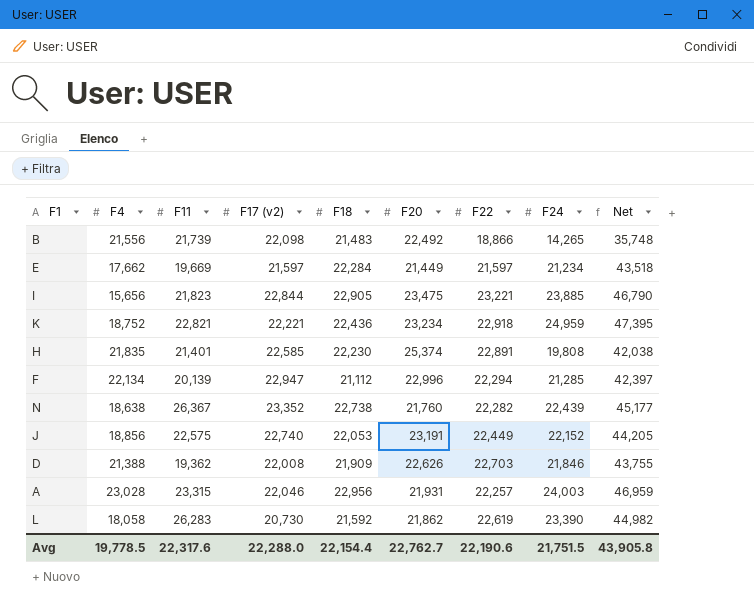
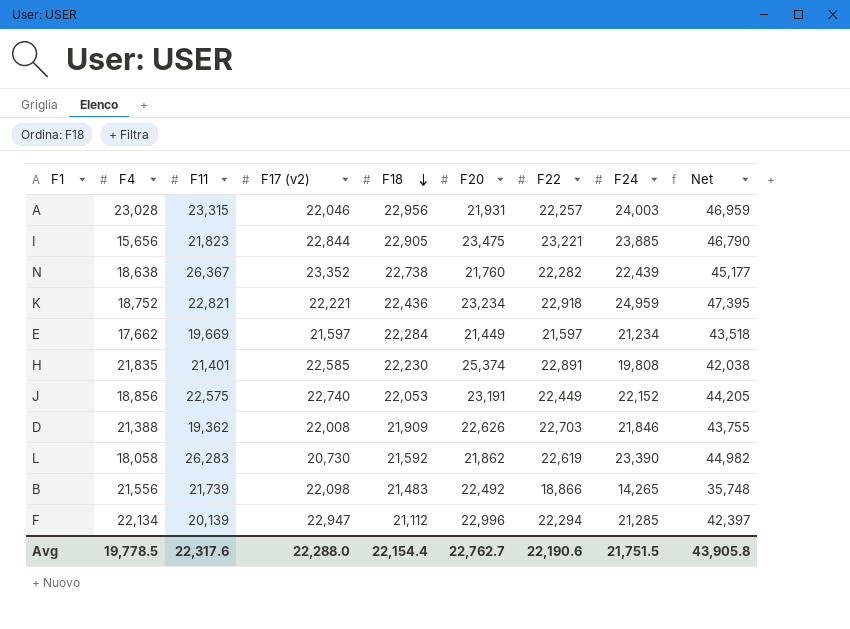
row order: none -> F18 descending

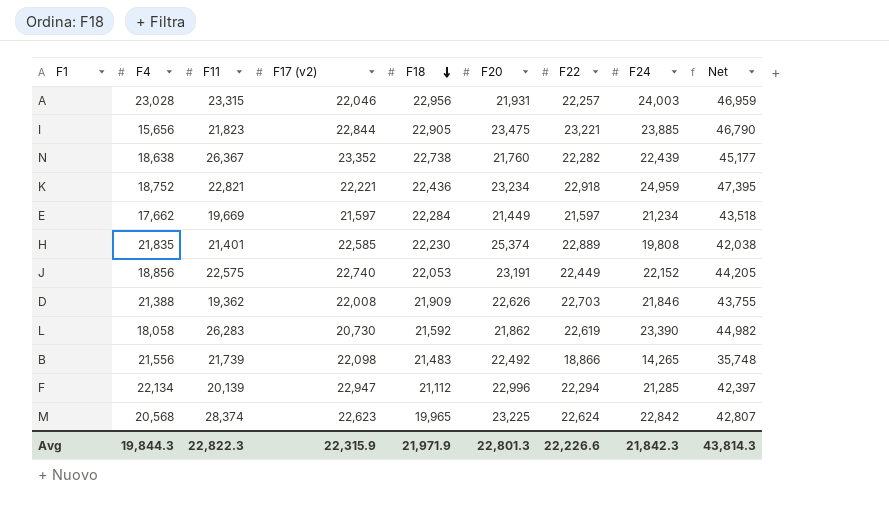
H | F22: 22,891 -> 22,889
row M: none -> 20,568 | 28,374 | 22,623 | 19,965 | 23,225 | 22,624 | 22,842 | 42,807
Avg | F4: 19,778.5 -> 19,844.3
Avg | F11: 22,317.6 -> 22,822.3
Avg | F17 (v2): 22,288.0 -> 22,315.9
Avg | F18: 22,154.4 -> 21,971.9
Avg | F20: 22,762.7 -> 22,801.3
Avg | F22: 22,190.6 -> 22,226.6
Avg | F24: 21,751.5 -> 21,842.3
Avg | Net: 43,905.8 -> 43,814.3

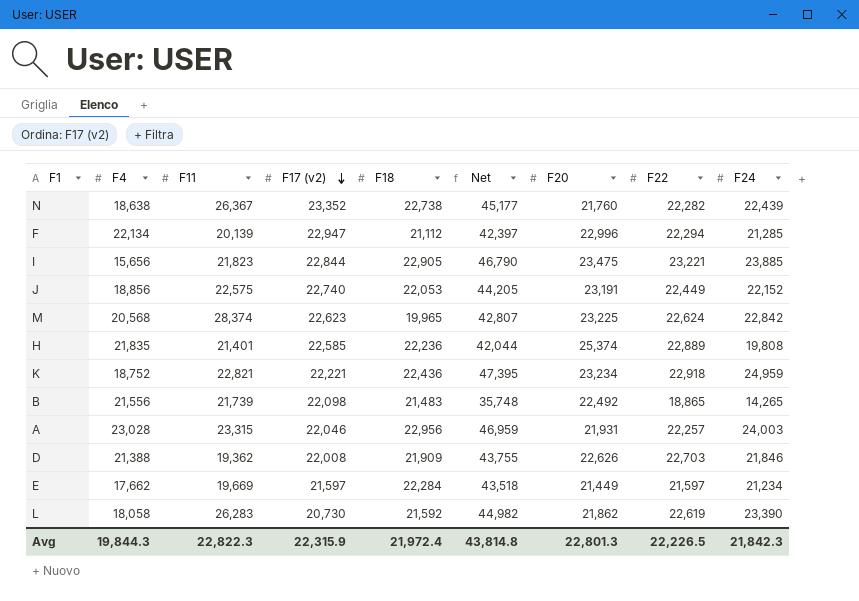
row order: F18 descending -> F17 (v2) descending
column Net | position: 9 -> 6
H | F18: 22,230 -> 22,236
H | Net: 42,038 -> 42,044
B | F22: 18,866 -> 18,865
Avg | F18: 21,971.9 -> 21,972.4
Avg | Net: 43,814.3 -> 43,814.8
Avg | F22: 22,226.6 -> 22,226.5

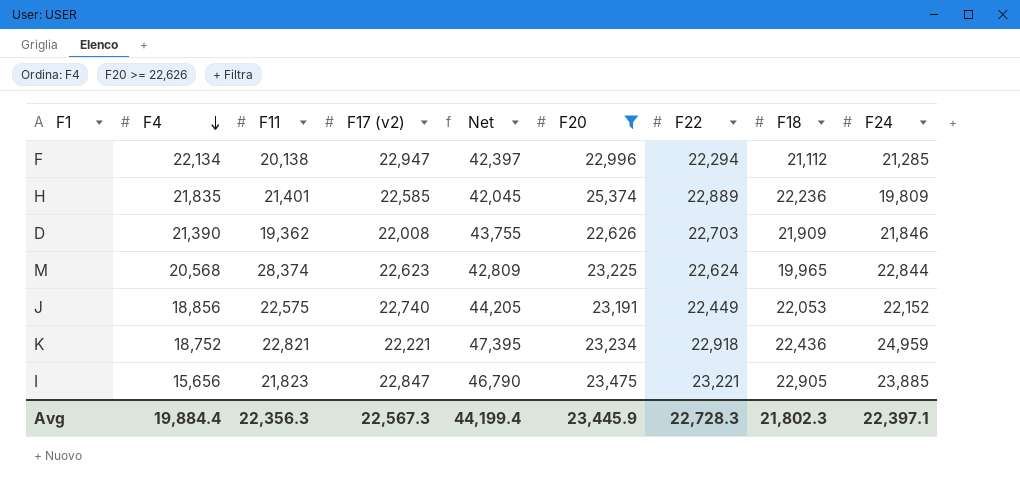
filter: none -> F20 >= 22,626
row order: F17 (v2) descending -> F4 descending
column F18 | position: 5 -> 8
F | F11: 20,139 -> 20,138
H | Net: 42,044 -> 42,045
H | F24: 19,808 -> 19,809
D | F4: 21,388 -> 21,390
M | Net: 42,807 -> 42,809
M | F24: 22,842 -> 22,844
I | F17 (v2): 22,844 -> 22,847
Avg | F4: 19,844.3 -> 19,884.4
Avg | F11: 22,822.3 -> 22,356.3
Avg | F17 (v2): 22,315.9 -> 22,567.3
Avg | Net: 43,814.8 -> 44,199.4
Avg | F20: 22,801.3 -> 23,445.9
Avg | F22: 22,226.5 -> 22,728.3
Avg | F18: 21,972.4 -> 21,802.3
Avg | F24: 21,842.3 -> 22,397.1

